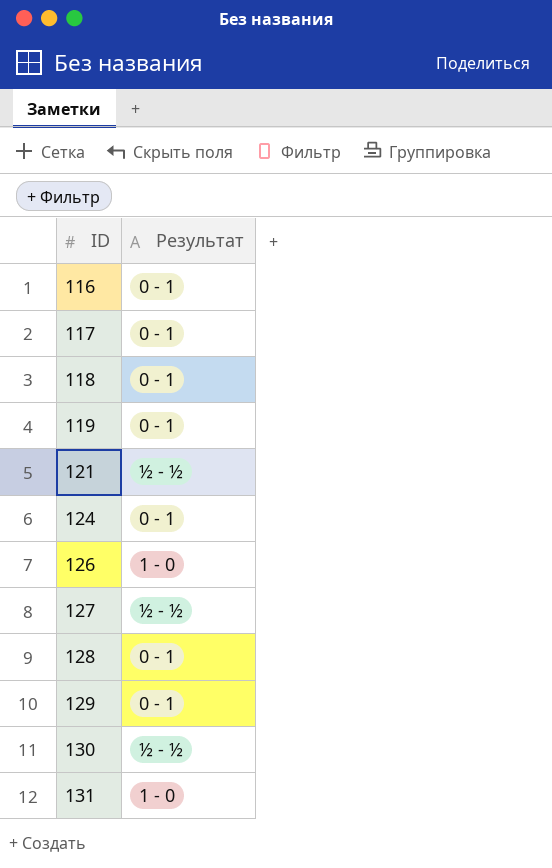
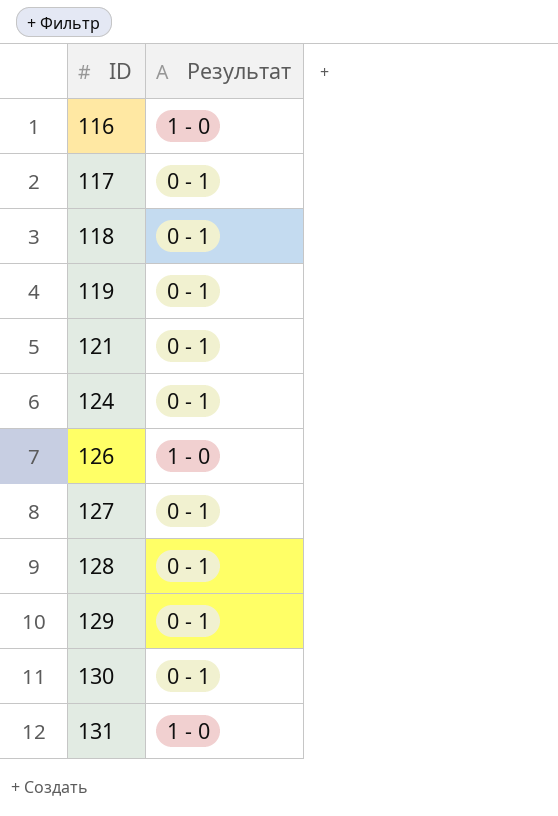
116 | Результат: 0 - 1 -> 1 - 0
121 | Результат: ½ - ½ -> 0 - 1
127 | Результат: ½ - ½ -> 0 - 1
130 | Результат: ½ - ½ -> 0 - 1

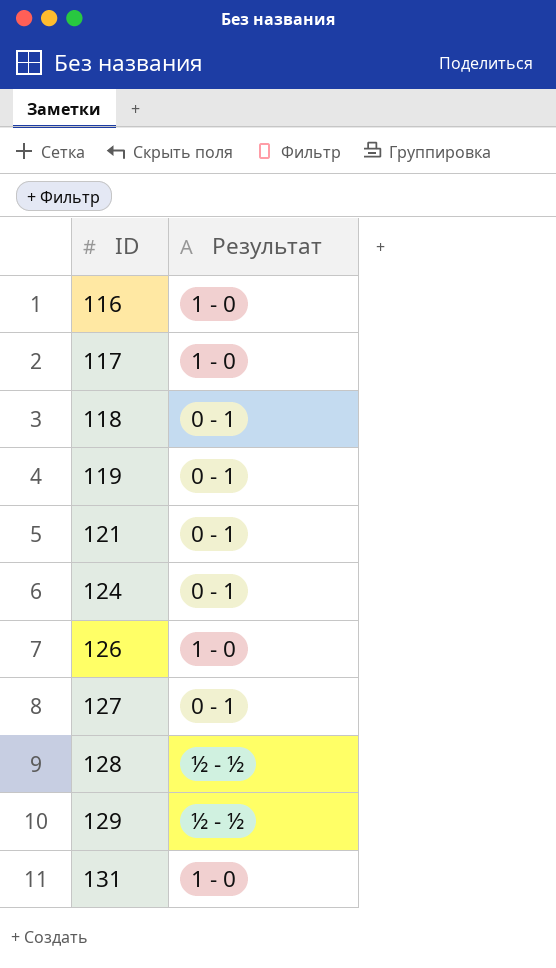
row 130: 0 - 1 -> none
117 | Результат: 0 - 1 -> 1 - 0
128 | Результат: 0 - 1 -> ½ - ½
129 | Результат: 0 - 1 -> ½ - ½

